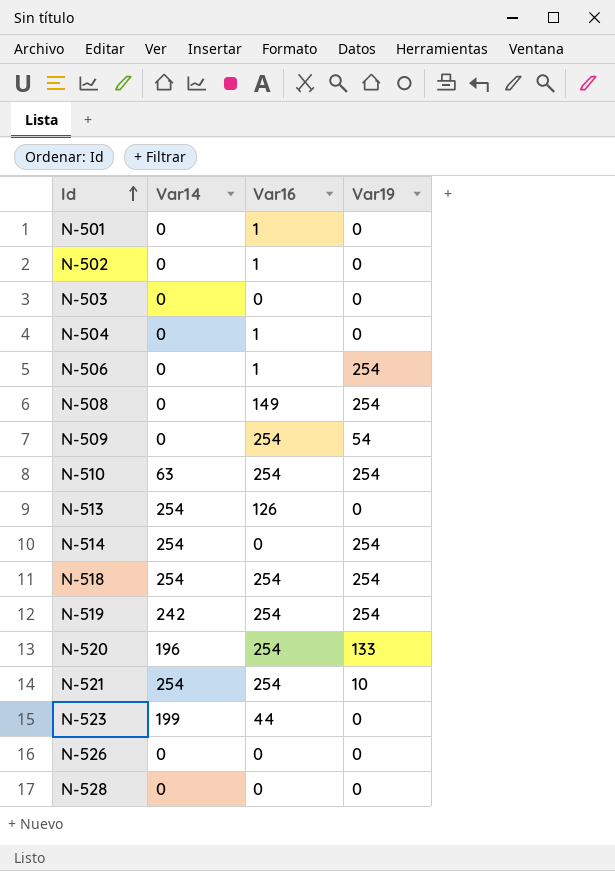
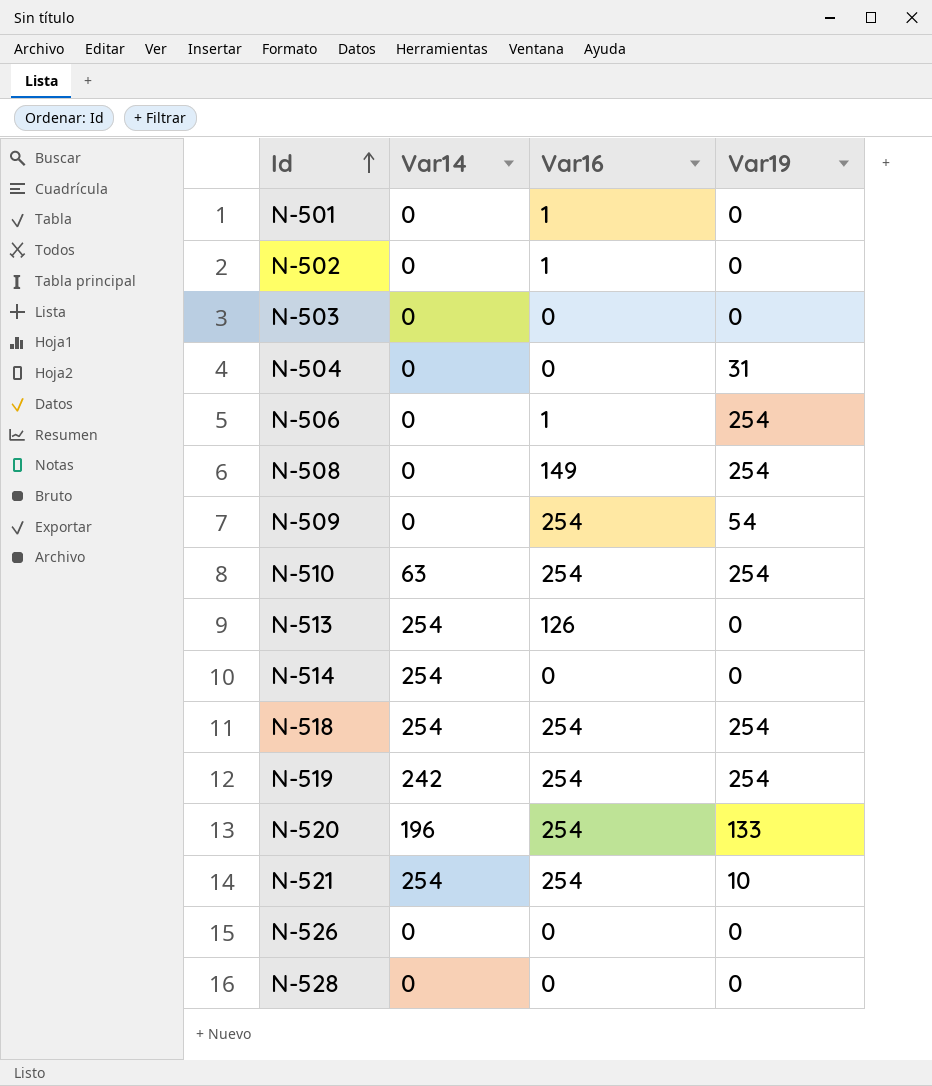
row N-523: 199 | 44 | 0 -> none
N-504 | Var16: 1 -> 0
N-504 | Var19: 0 -> 31
N-514 | Var19: 254 -> 0

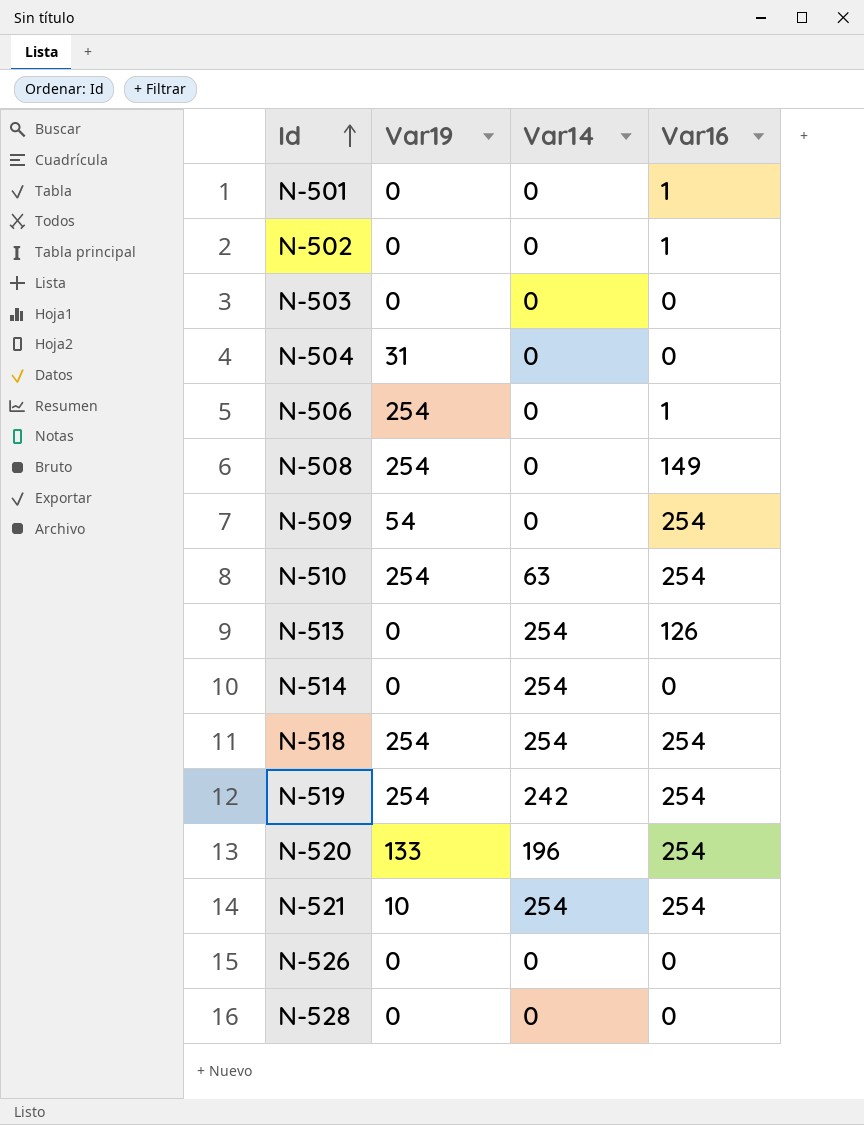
column Var19 | position: 4 -> 2

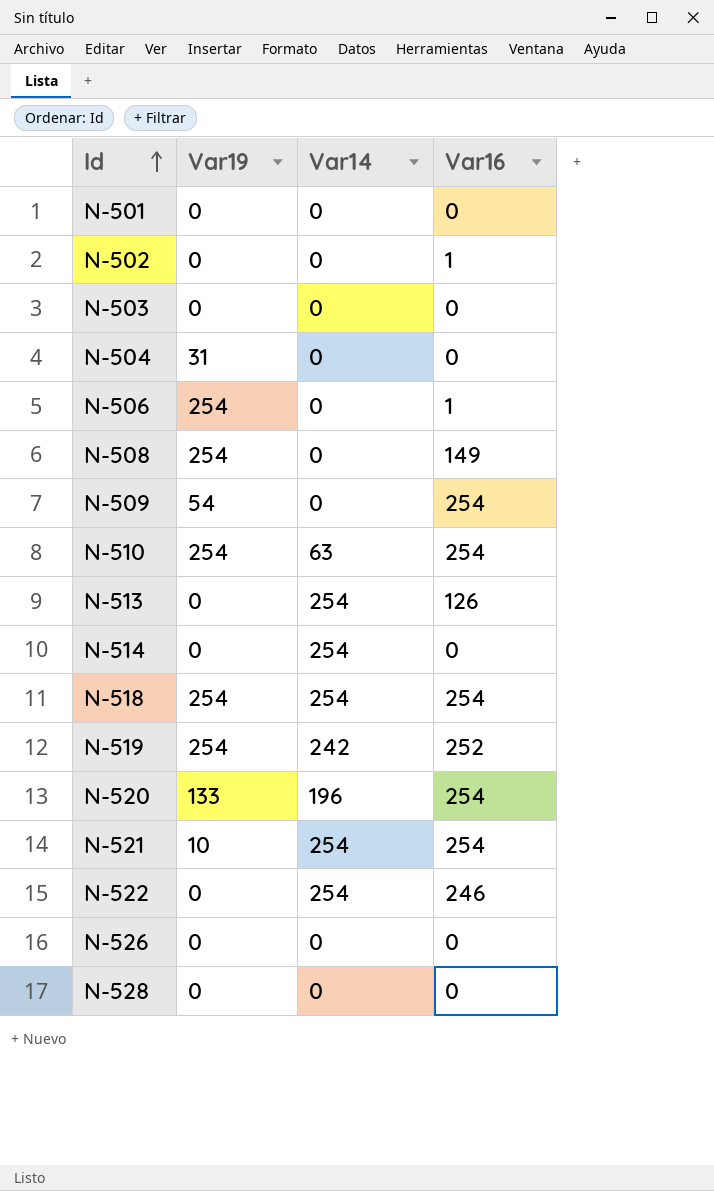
N-501 | Var16: 1 -> 0
N-519 | Var16: 254 -> 252
row N-522: none -> 0 | 254 | 246

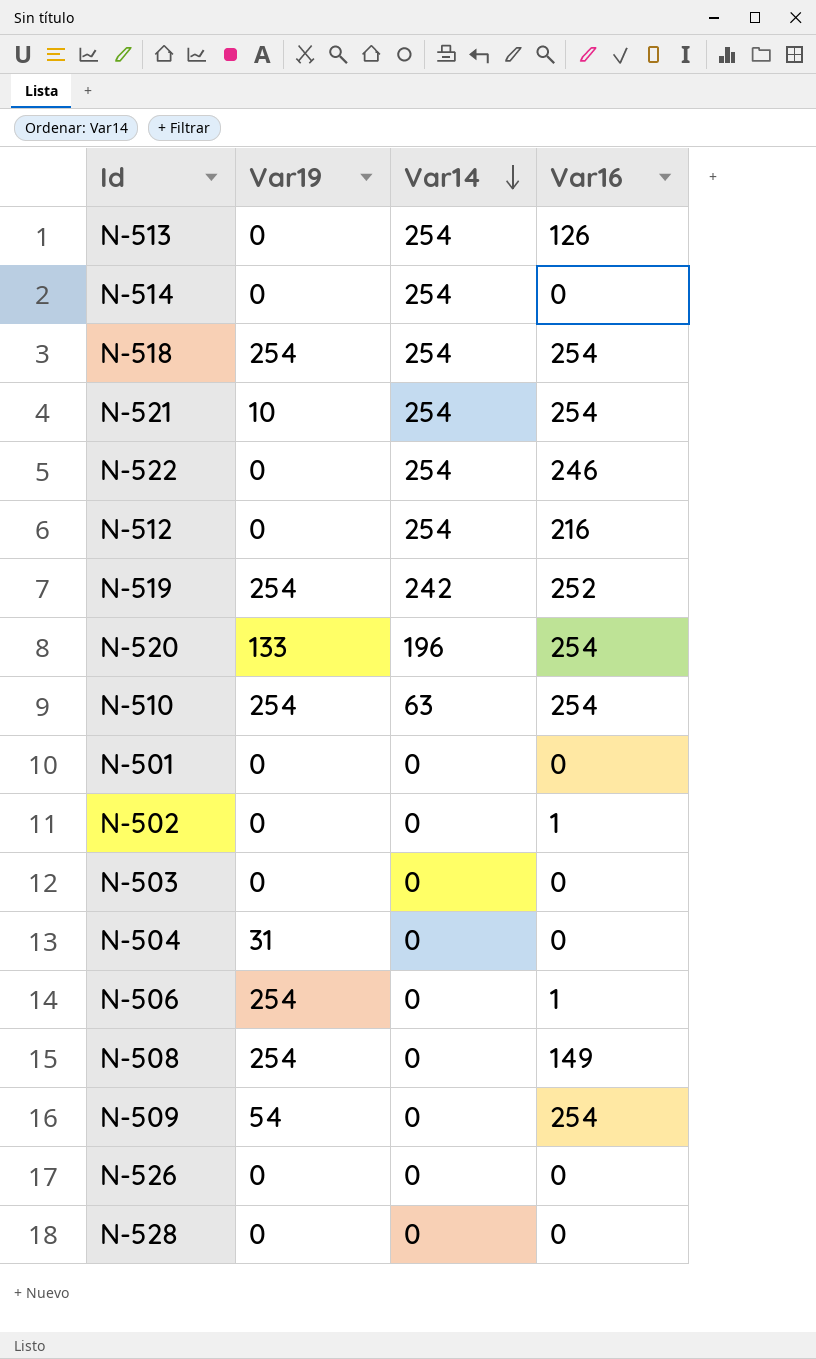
row order: Id ascending -> Var14 descending
row N-512: none -> 0 | 254 | 216

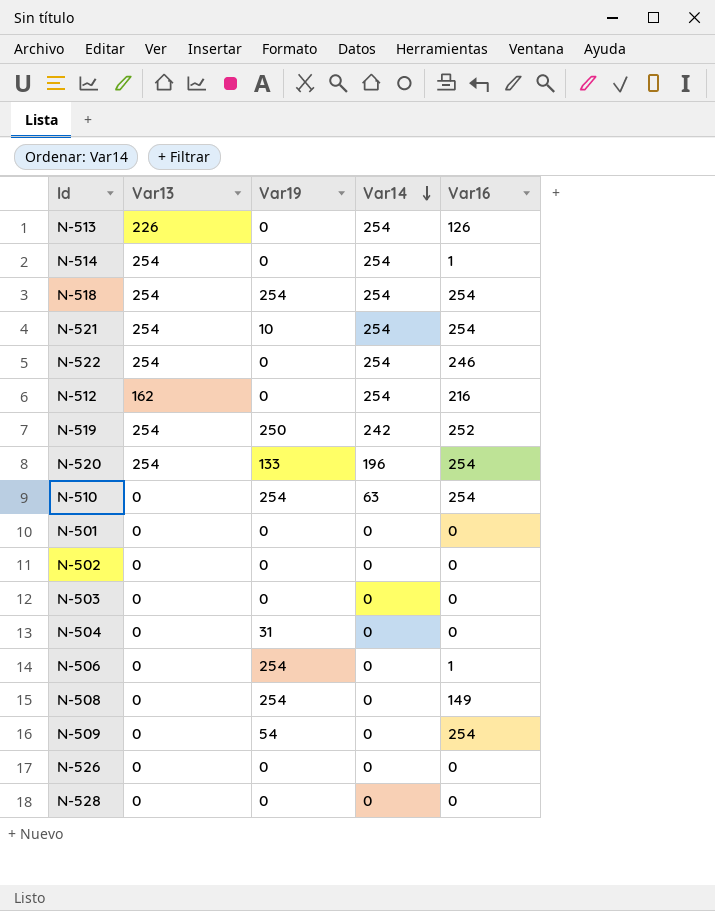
column Var13 | position: none -> 2
N-514 | Var16: 0 -> 1
N-519 | Var19: 254 -> 250
N-502 | Var16: 1 -> 0

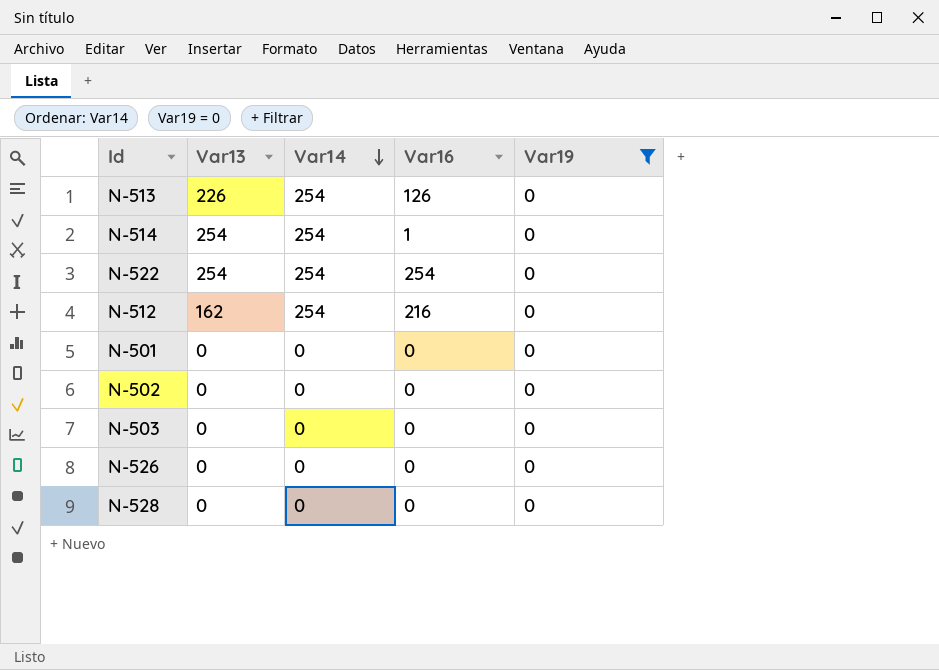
filter: none -> Var19 = 0
column Var19 | position: 3 -> 5
N-522 | Var16: 246 -> 254

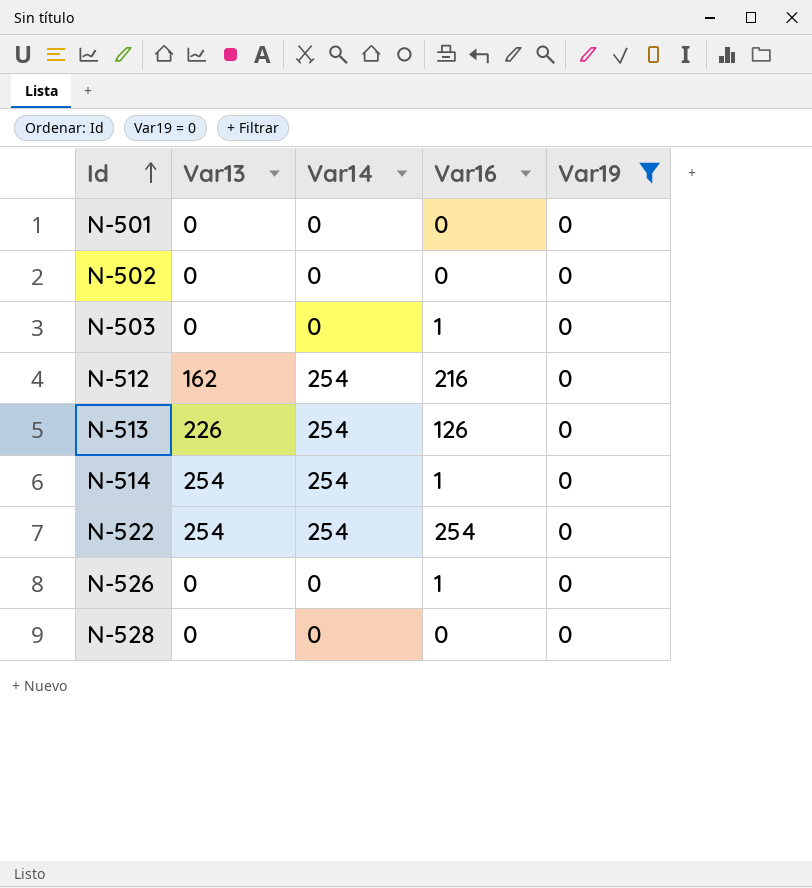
row order: Var14 descending -> Id ascending
N-503 | Var16: 0 -> 1
N-526 | Var16: 0 -> 1

